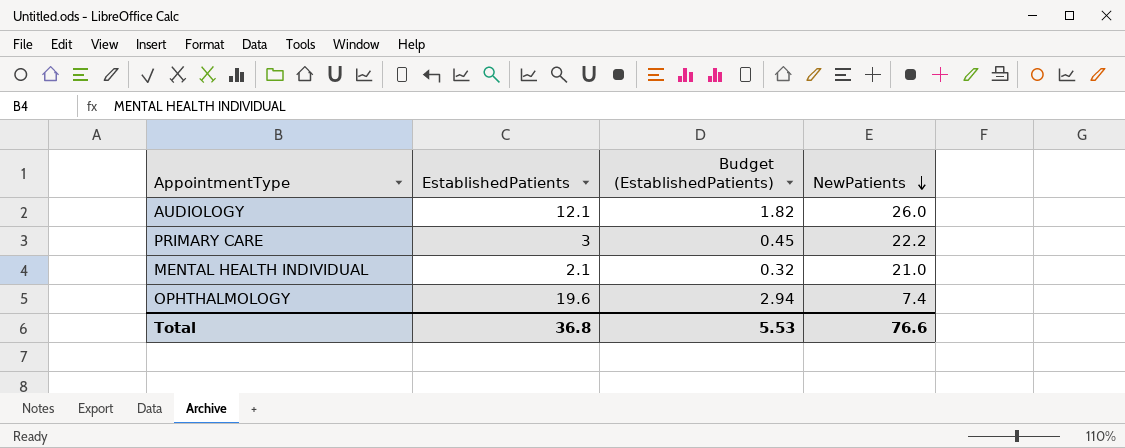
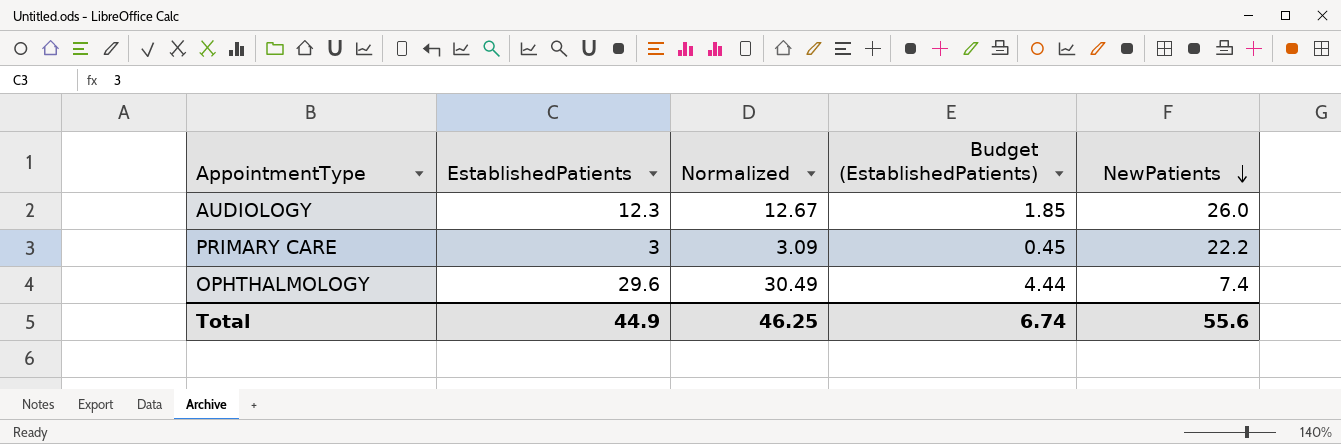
column Normalized | formula: none -> [EstablishedPatients] * 1.03
row MENTAL HEALTH INDIVIDUAL: 2.1 | 0.32 | 21.0 -> none
AUDIOLOGY | EstablishedPatients: 12.1 -> 12.3
AUDIOLOGY | Budget (EstablishedPatients): 1.82 -> 1.85
OPHTHALMOLOGY | EstablishedPatients: 19.6 -> 29.6
OPHTHALMOLOGY | Budget (EstablishedPatients): 2.94 -> 4.44
Total | EstablishedPatients: 36.8 -> 44.9
Total | Budget (EstablishedPatients): 5.53 -> 6.74
Total | NewPatients: 76.6 -> 55.6

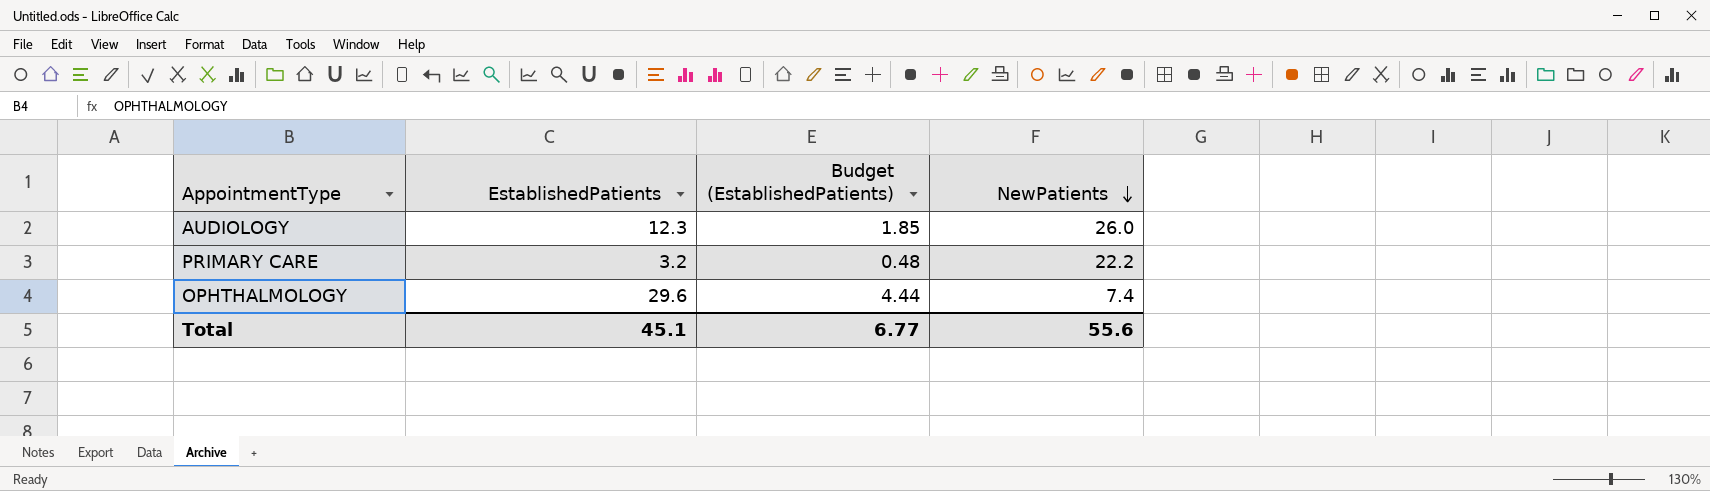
column Normalized | formula: [EstablishedPatients] * 1.03 -> none
PRIMARY CARE | EstablishedPatients: 3 -> 3.2
PRIMARY CARE | Budget (EstablishedPatients): 0.45 -> 0.48
Total | EstablishedPatients: 44.9 -> 45.1
Total | Budget (EstablishedPatients): 6.74 -> 6.77

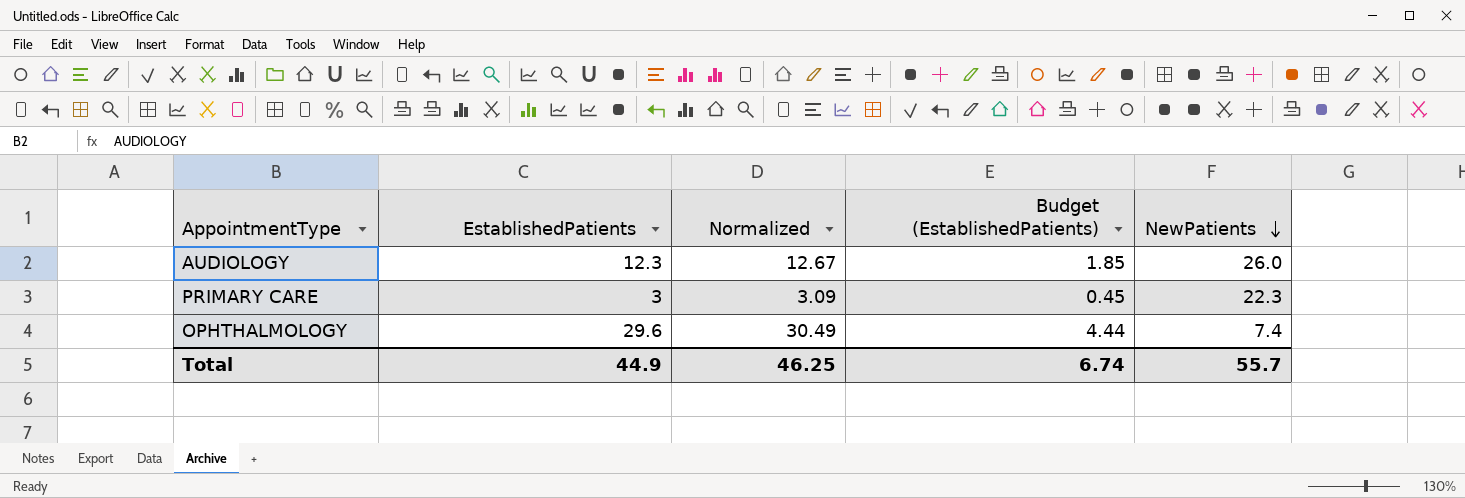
column Normalized | formula: none -> [EstablishedPatients] * 1.03
PRIMARY CARE | EstablishedPatients: 3.2 -> 3
PRIMARY CARE | Budget (EstablishedPatients): 0.48 -> 0.45
PRIMARY CARE | NewPatients: 22.2 -> 22.3
Total | EstablishedPatients: 45.1 -> 44.9
Total | Budget (EstablishedPatients): 6.77 -> 6.74
Total | NewPatients: 55.6 -> 55.7

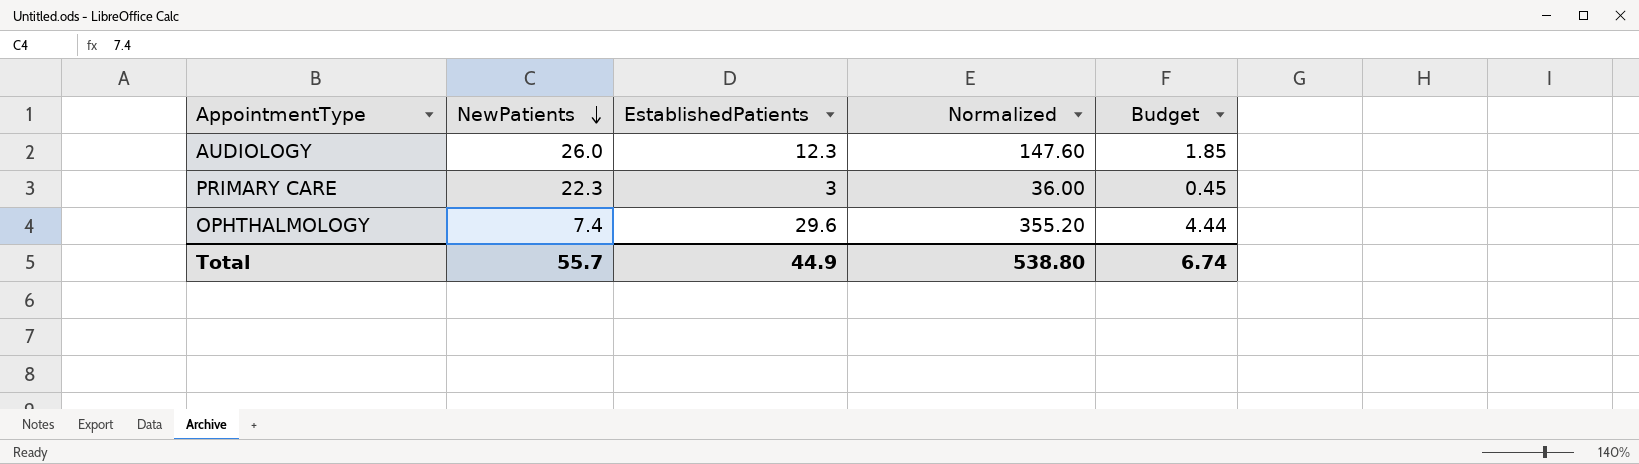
column NewPatients | position: 5 -> 2
column Normalized | formula: [EstablishedPatients] * 1.03 -> [EstablishedPatients] * 12
column name: Budget (EstablishedPatients) -> Budget
Total | Normalized: 46.25 -> 538.80

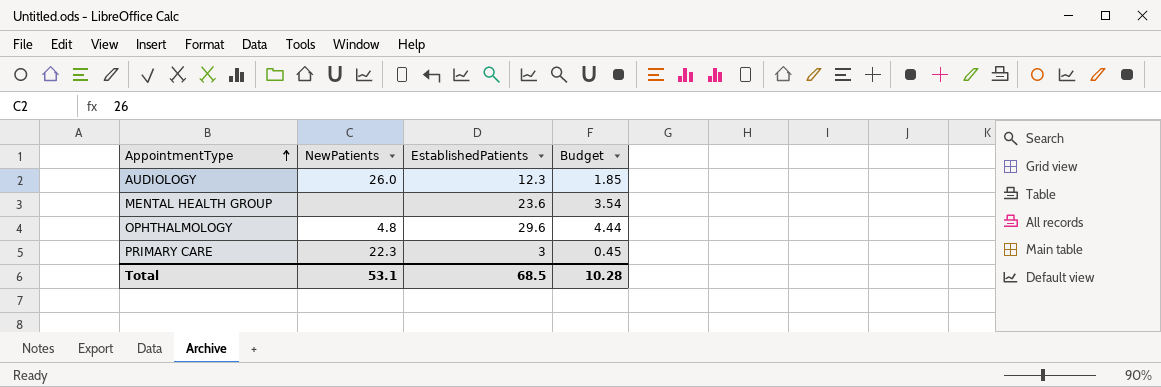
row order: NewPatients descending -> AppointmentType ascending
column Normalized | formula: [EstablishedPatients] * 12 -> none
row MENTAL HEALTH GROUP: none -> none | 23.6 | 3.54
OPHTHALMOLOGY | NewPatients: 7.4 -> 4.8
Total | NewPatients: 55.7 -> 53.1
Total | EstablishedPatients: 44.9 -> 68.5
Total | Budget: 6.74 -> 10.28

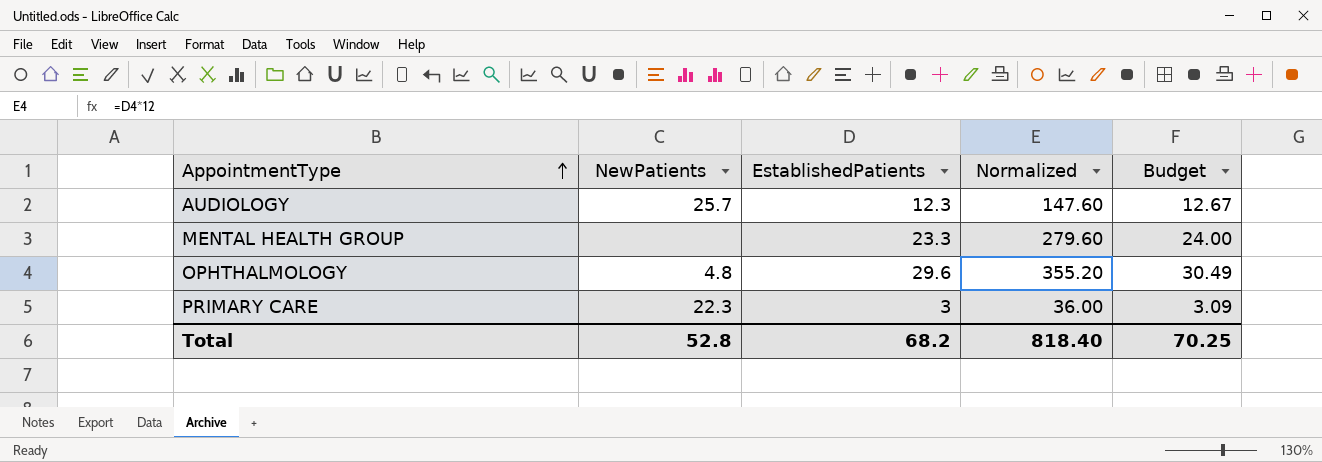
column Normalized | formula: none -> [EstablishedPatients] * 12
column Budget | formula: [EstablishedPatients] * 0.15 -> [EstablishedPatients] * 1.03
AUDIOLOGY | NewPatients: 26.0 -> 25.7
MENTAL HEALTH GROUP | EstablishedPatients: 23.6 -> 23.3
Total | NewPatients: 53.1 -> 52.8
Total | EstablishedPatients: 68.5 -> 68.2
Total | Budget: 10.28 -> 70.25

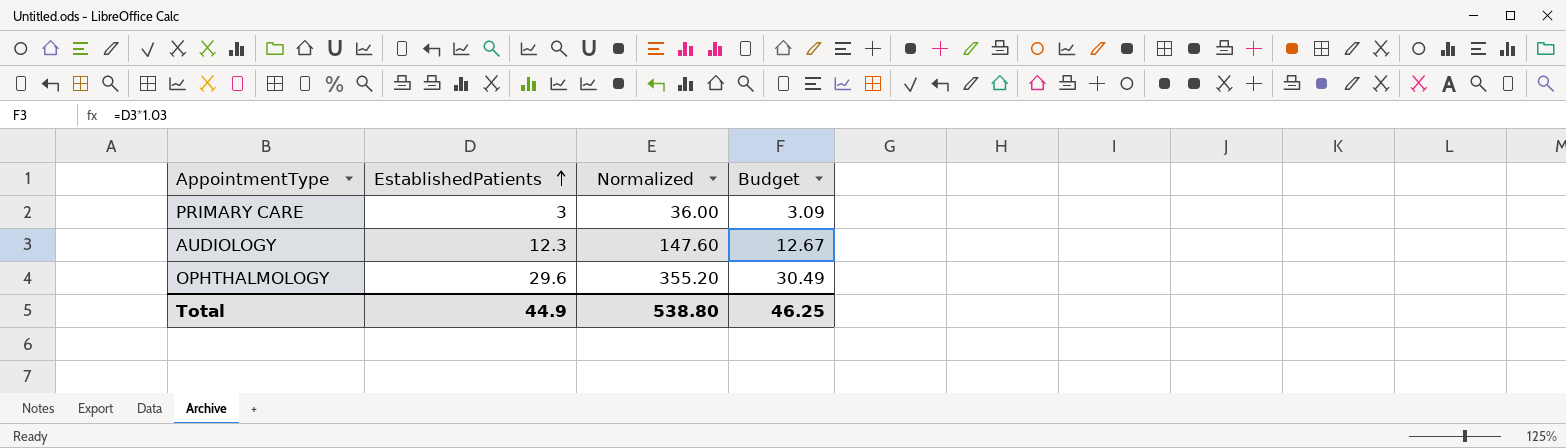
row order: AppointmentType ascending -> EstablishedPatients ascending
column NewPatients | position: 2 -> none
row MENTAL HEALTH GROUP: none | 23.3 | 279.60 | 24.00 -> none
Total | EstablishedPatients: 68.2 -> 44.9
Total | Normalized: 818.40 -> 538.80
Total | Budget: 70.25 -> 46.25

